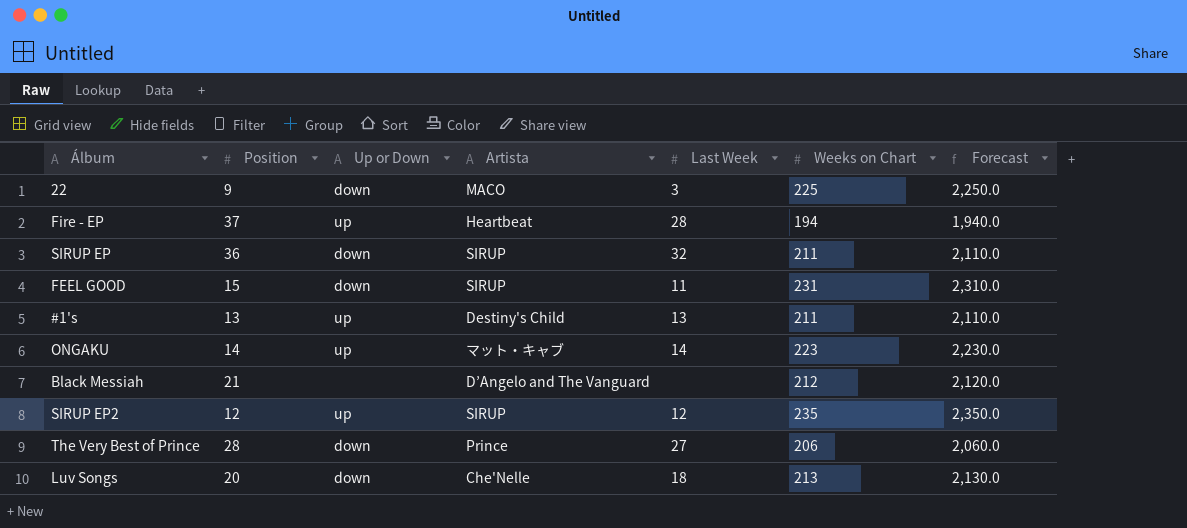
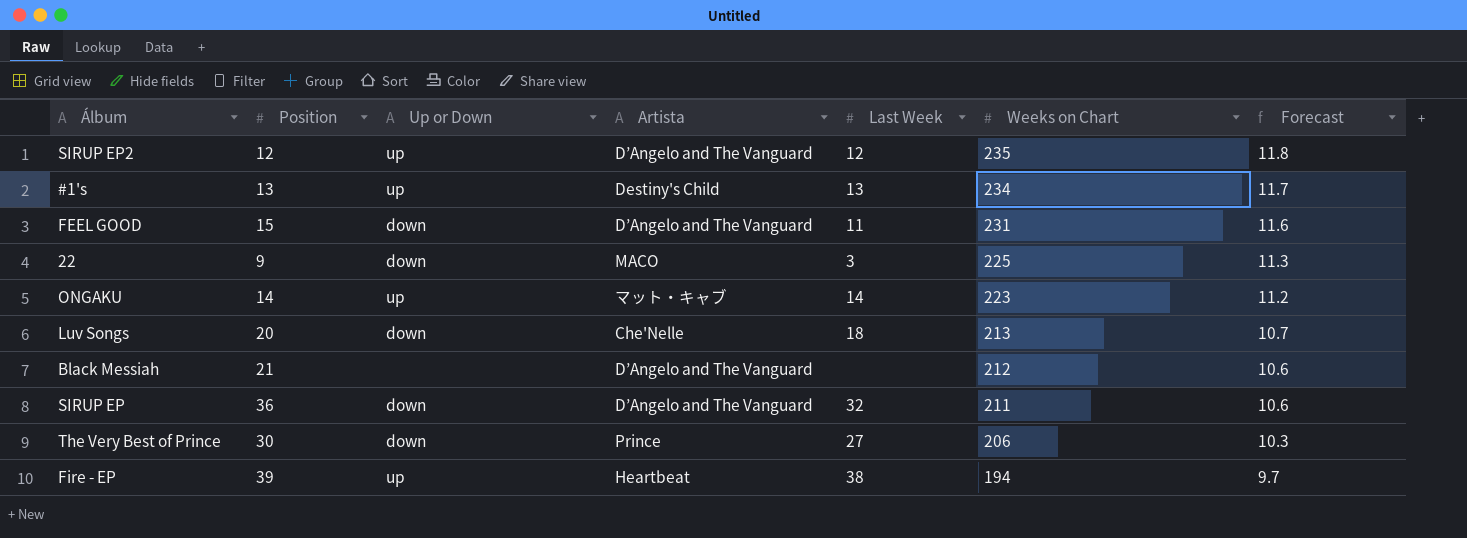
row order: none -> Weeks on Chart descending
column Forecast | formula: [Weeks on Chart] * 10 -> [Weeks on Chart] * 0.05
SIRUP EP2 | Artista: SIRUP -> D’Angelo and The Vanguard
#1's | Weeks on Chart: 211 -> 234
FEEL GOOD | Artista: SIRUP -> D’Angelo and The Vanguard
SIRUP EP | Artista: SIRUP -> D’Angelo and The Vanguard
The Very Best of Prince | Position: 28 -> 30
Fire - EP | Position: 37 -> 39
Fire - EP | Last Week: 28 -> 38

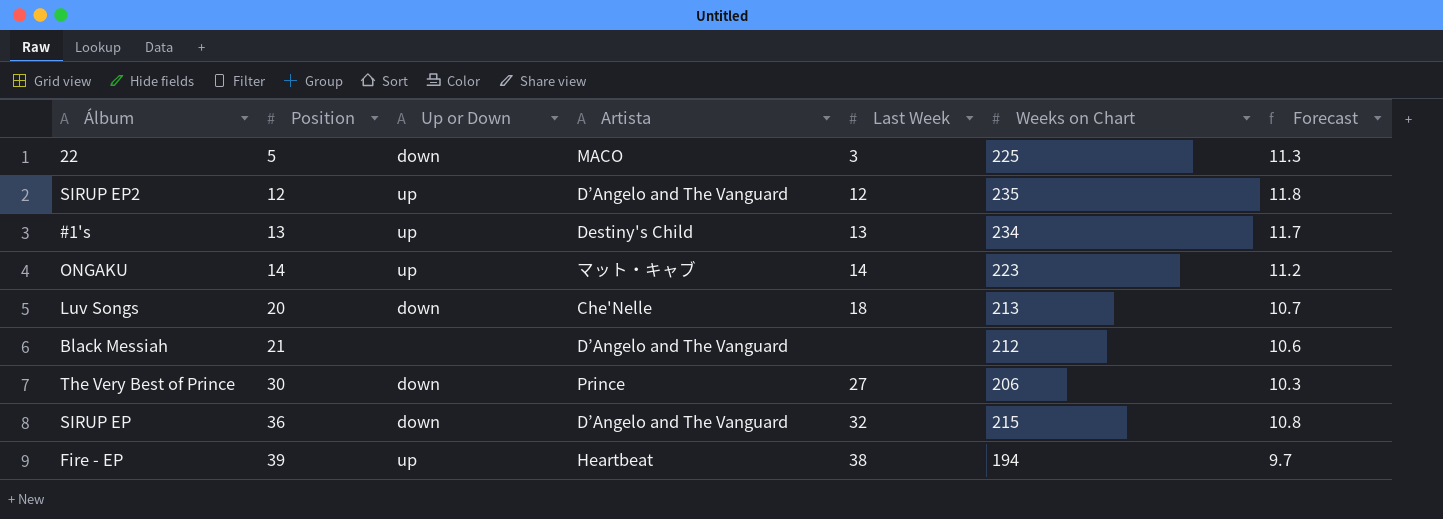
row order: Weeks on Chart descending -> Position ascending
row FEEL GOOD: 15 | down | D’Angelo and The Vanguard | 11 | 231 | 11.6 -> none
22 | Position: 9 -> 5
SIRUP EP | Weeks on Chart: 211 -> 215
SIRUP EP | Forecast: 10.6 -> 10.8

